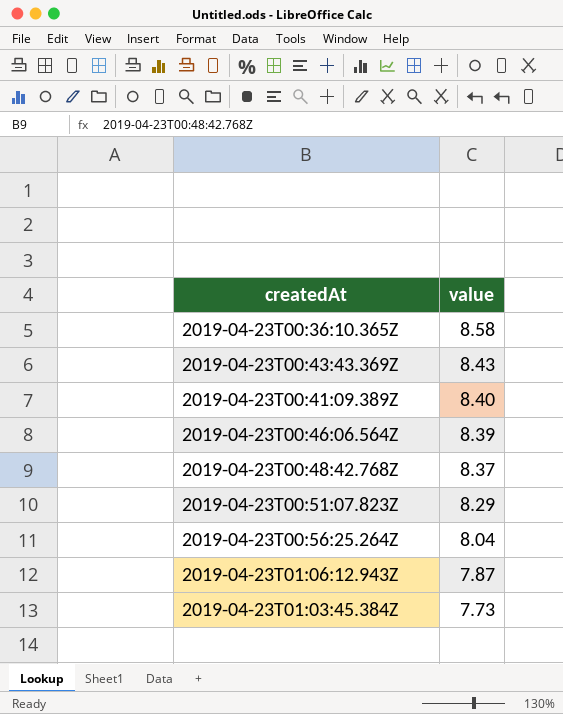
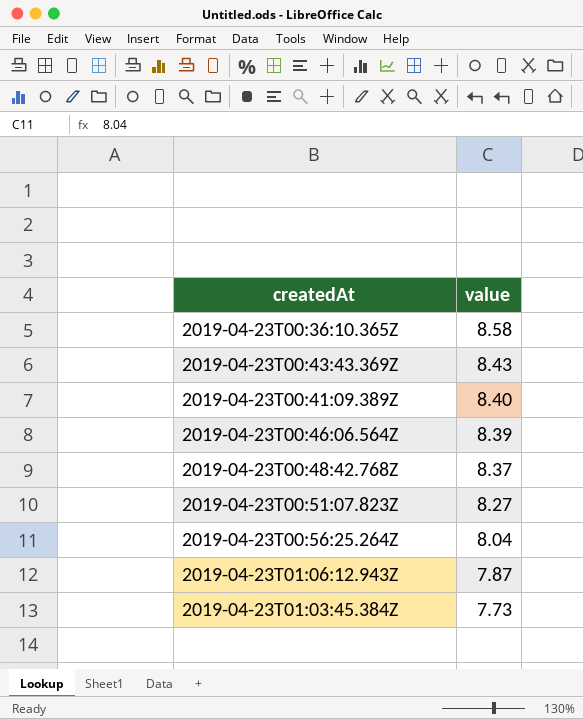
2019-04-23T00:51:07.823Z | value: 8.29 -> 8.27

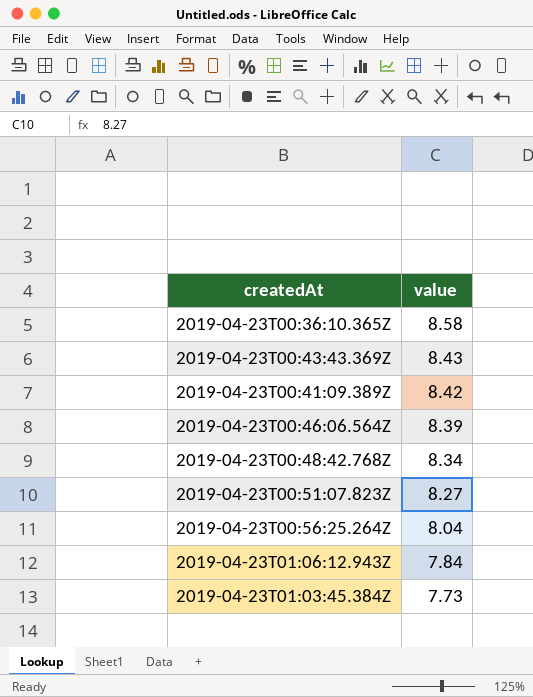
2019-04-23T00:41:09.389Z | value: 8.40 -> 8.42
2019-04-23T00:48:42.768Z | value: 8.37 -> 8.34
2019-04-23T01:06:12.943Z | value: 7.87 -> 7.84

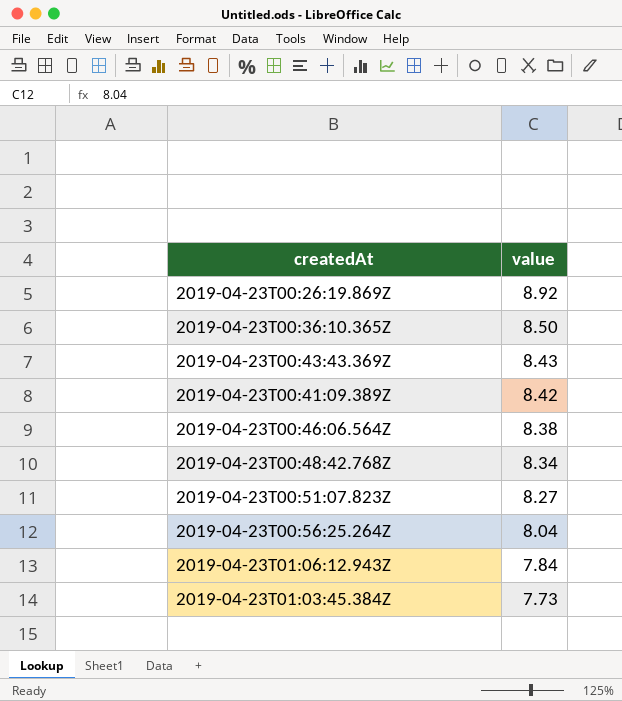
row 2019-04-23T00:26:19.869Z: none -> 8.92
2019-04-23T00:36:10.365Z | value: 8.58 -> 8.50
2019-04-23T00:46:06.564Z | value: 8.39 -> 8.38

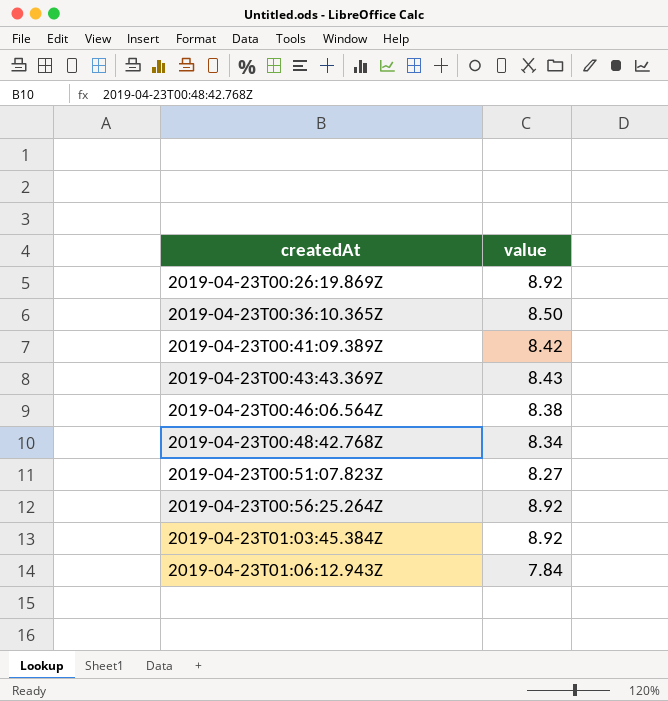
row order: value descending -> createdAt ascending
2019-04-23T00:56:25.264Z | value: 8.04 -> 8.92
2019-04-23T01:03:45.384Z | value: 7.73 -> 8.92

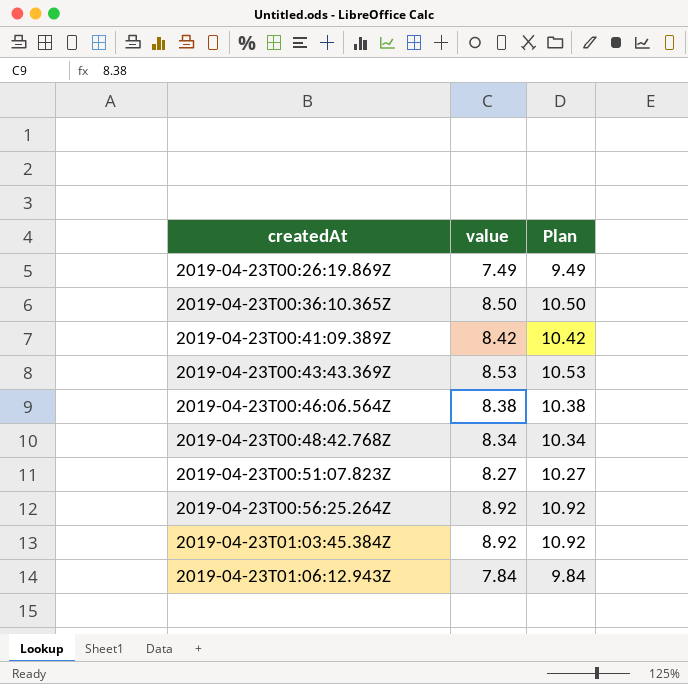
column Plan | formula: none -> [value] + 2
2019-04-23T00:26:19.869Z | value: 8.92 -> 7.49
2019-04-23T00:43:43.369Z | value: 8.43 -> 8.53

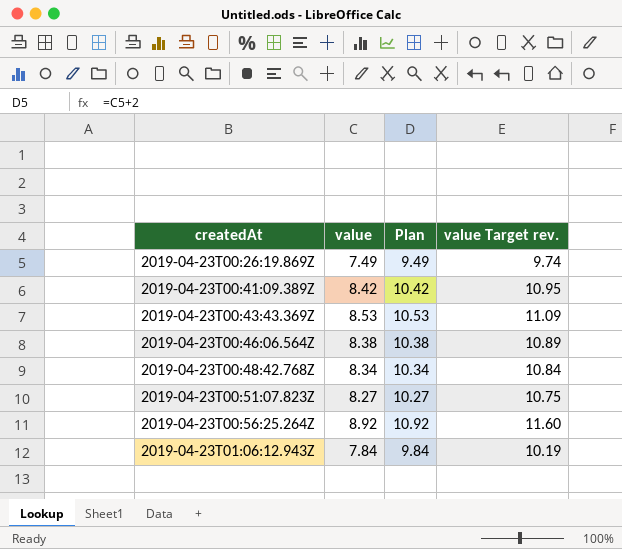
column value Target rev. | formula: none -> [value] * 1.3
row 2019-04-23T00:36:10.365Z: 8.50 | 10.50 -> none
row 2019-04-23T01:03:45.384Z: 8.92 | 10.92 -> none

